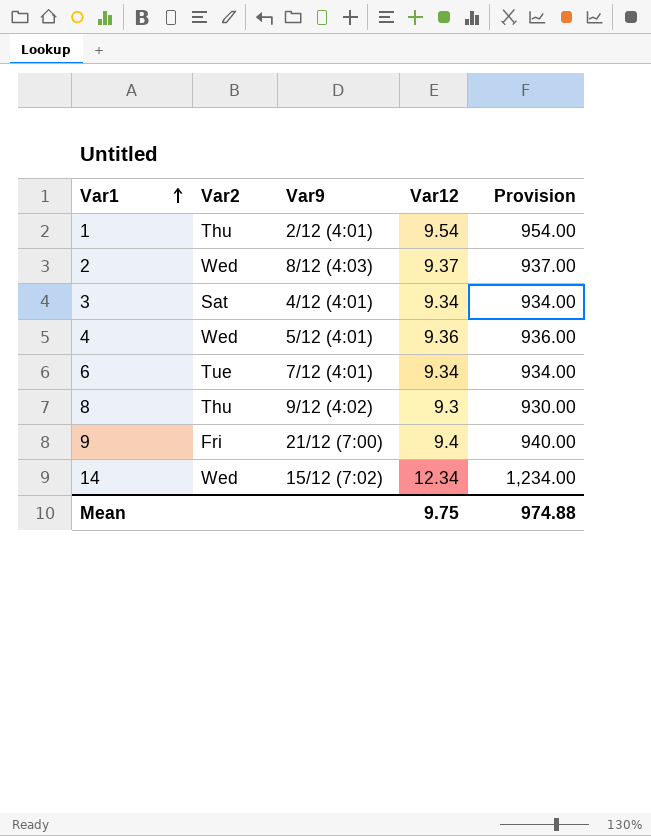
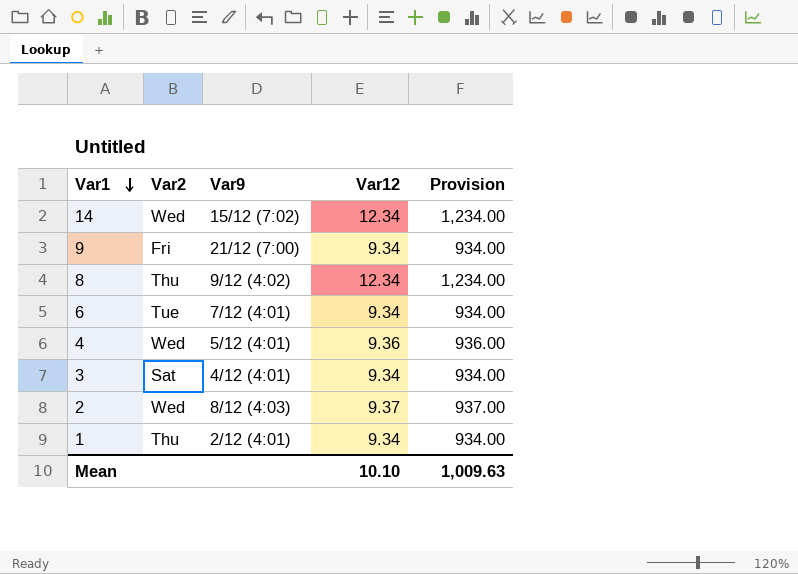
row order: Var1 ascending -> Var1 descending
9 | Var12: 9.4 -> 9.34
9 | Provision: 940.00 -> 934.00
8 | Var12: 9.3 -> 12.34
8 | Provision: 930.00 -> 1,234.00
1 | Var12: 9.54 -> 9.34
1 | Provision: 954.00 -> 934.00
Mean | Var12: 9.75 -> 10.10
Mean | Provision: 974.88 -> 1,009.63

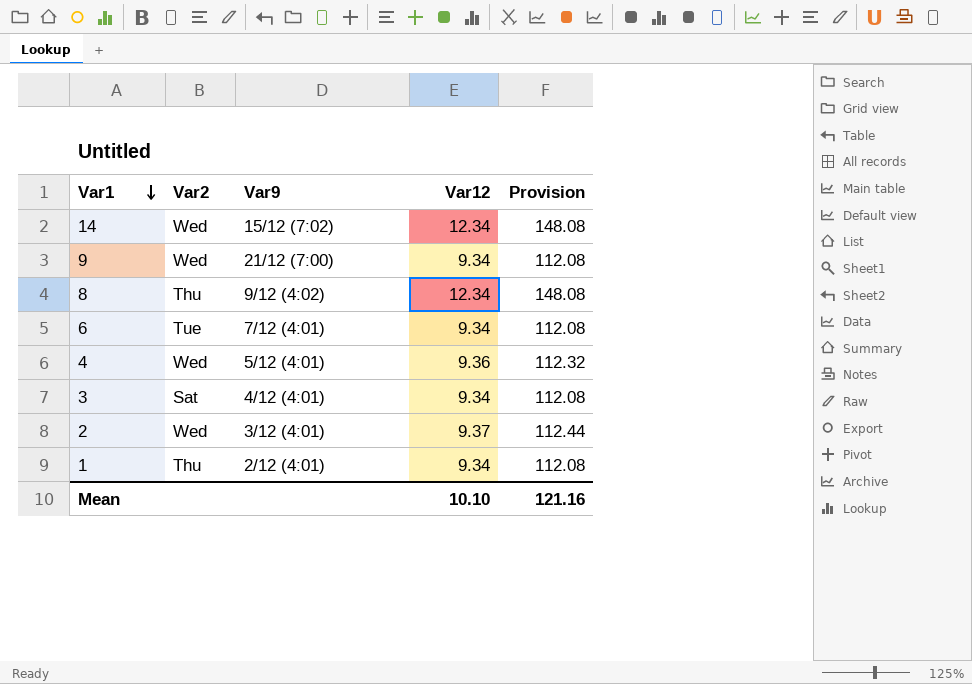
column Provision | formula: [Var12] * 100 -> [Var12] * 12
9 | Var2: Fri -> Wed
2 | Var9: 8/12 (4:03) -> 3/12 (4:01)
Mean | Provision: 1,009.63 -> 121.16

